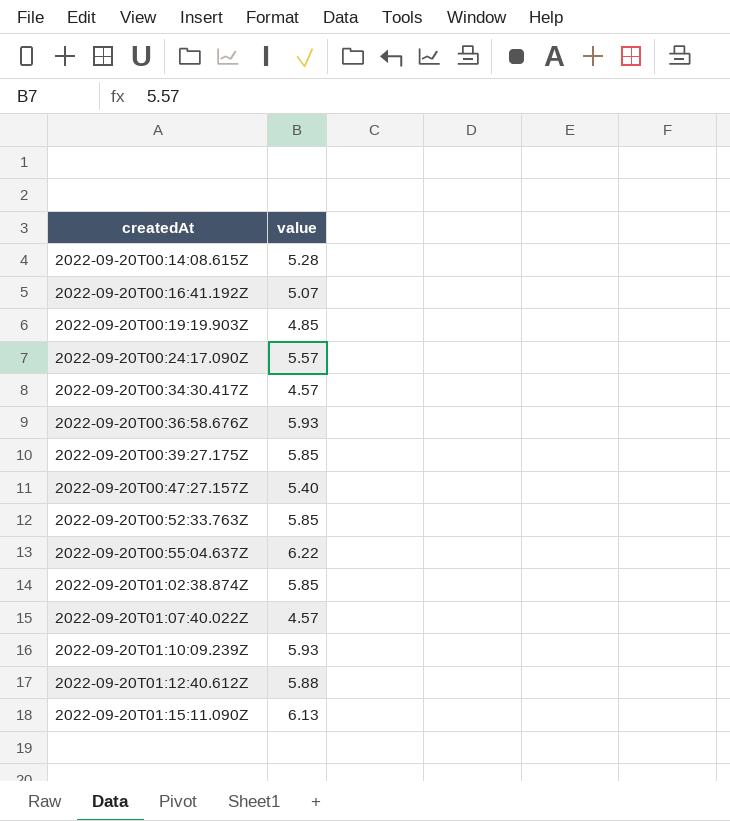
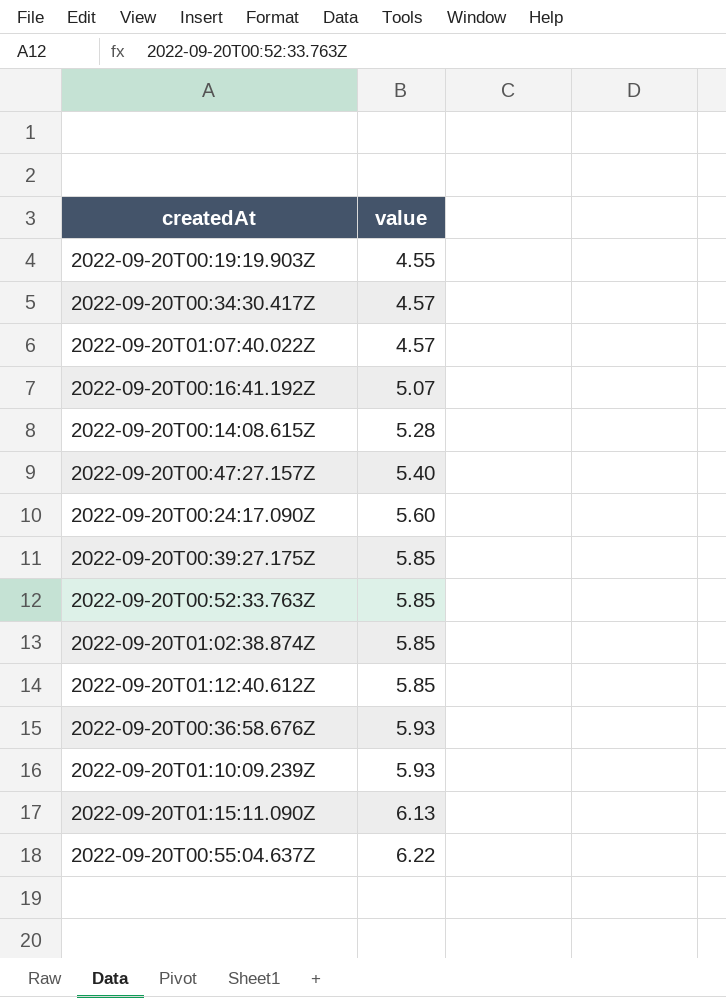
row order: createdAt ascending -> value ascending
2022-09-20T00:19:19.903Z | value: 4.85 -> 4.55
2022-09-20T00:24:17.090Z | value: 5.57 -> 5.60
2022-09-20T01:12:40.612Z | value: 5.88 -> 5.85

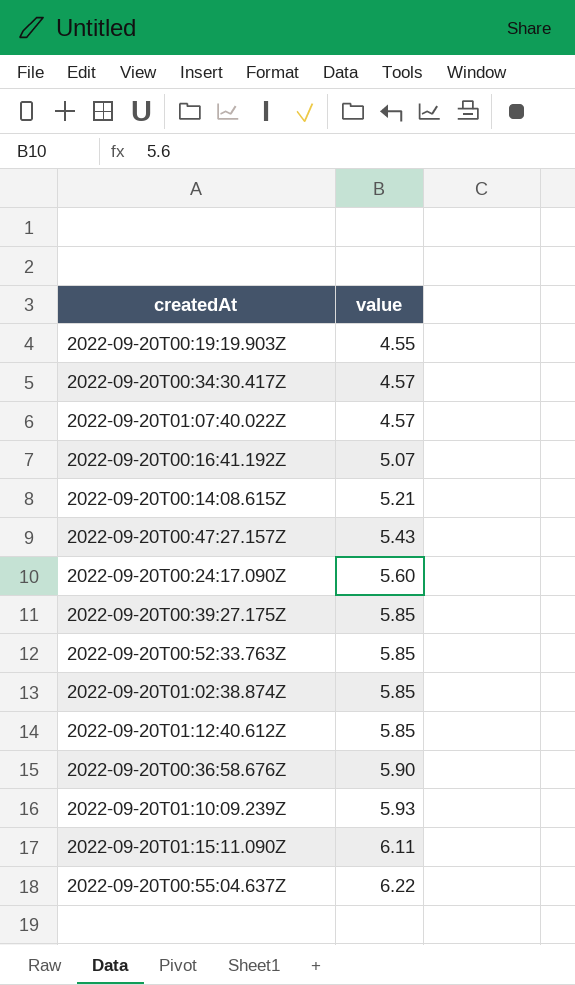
2022-09-20T00:14:08.615Z | value: 5.28 -> 5.21
2022-09-20T00:47:27.157Z | value: 5.40 -> 5.43
2022-09-20T00:36:58.676Z | value: 5.93 -> 5.90
2022-09-20T01:15:11.090Z | value: 6.13 -> 6.11

